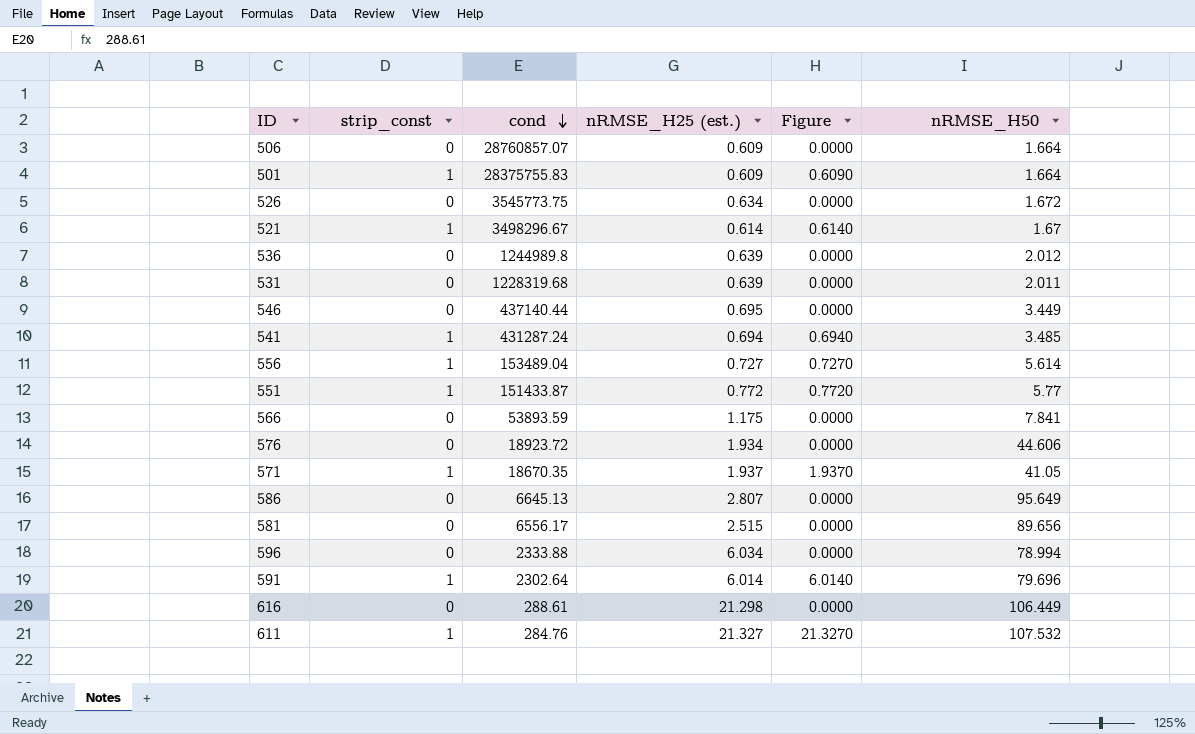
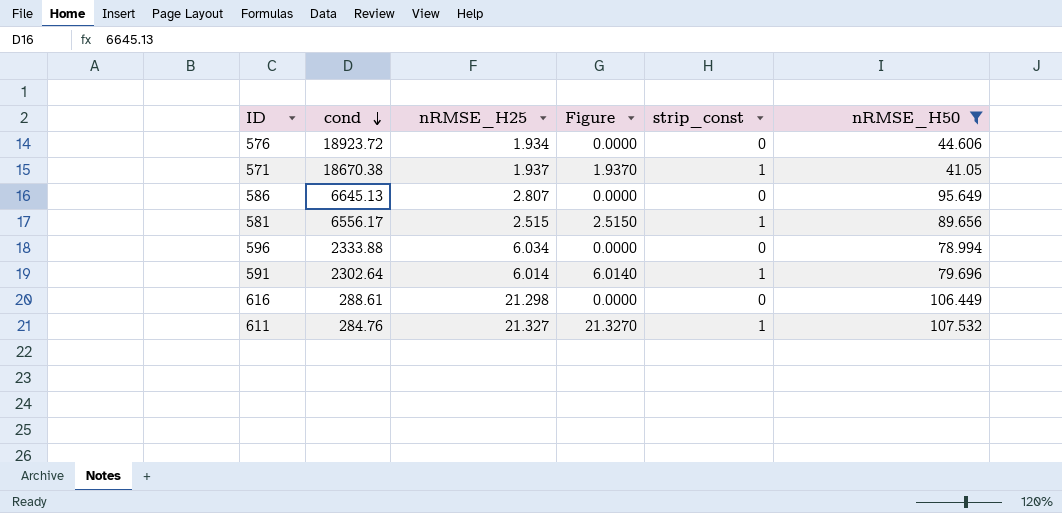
filter: none -> nRMSE_H50 >= 41.05
column name: nRMSE_H25 (est.) -> nRMSE_H25
column strip_const | position: 2 -> 5
571 | cond: 18670.35 -> 18670.38
581 | Figure: 0.0000 -> 2.5150
581 | strip_const: 0 -> 1

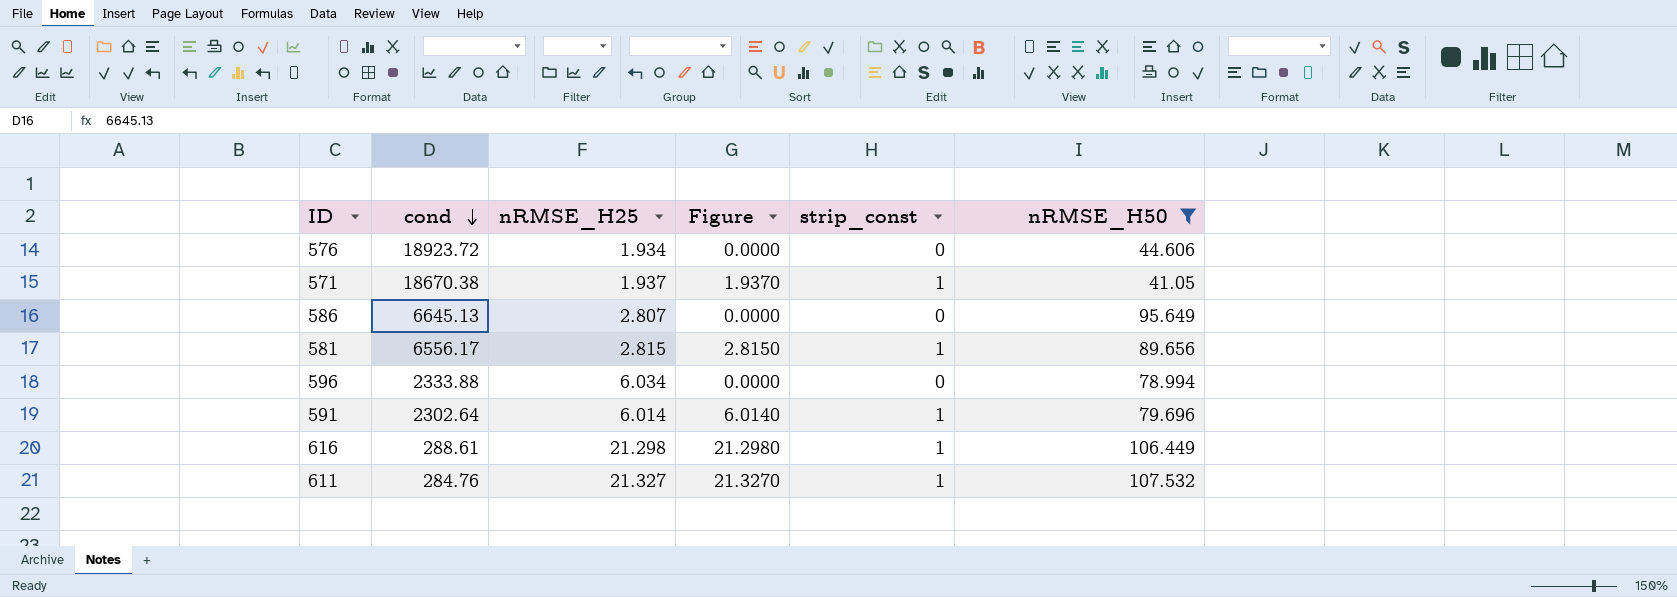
581 | nRMSE_H25: 2.515 -> 2.815
581 | Figure: 2.5150 -> 2.8150
616 | Figure: 0.0000 -> 21.2980
616 | strip_const: 0 -> 1

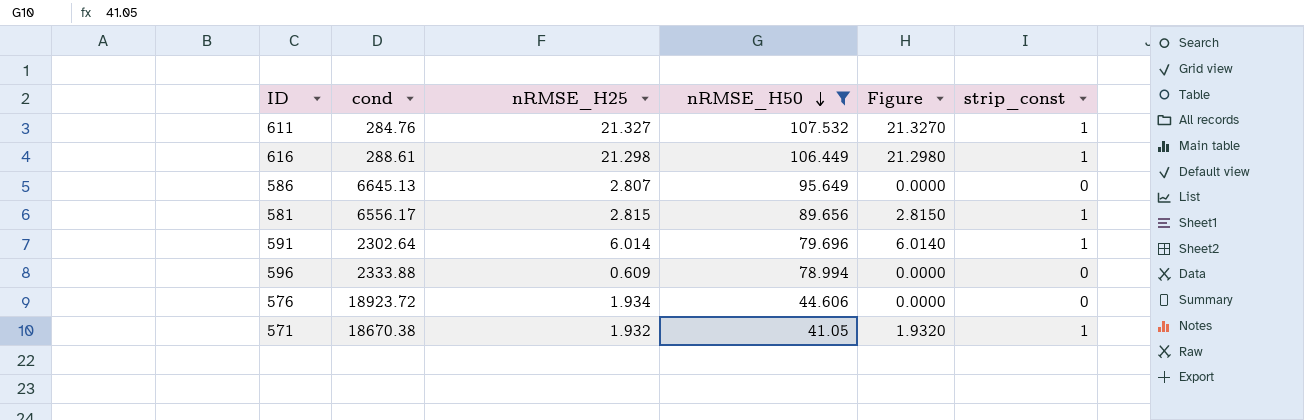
row order: cond descending -> nRMSE_H50 descending
column nRMSE_H50 | position: 6 -> 4
596 | nRMSE_H25: 6.034 -> 0.609
571 | nRMSE_H25: 1.937 -> 1.932
571 | Figure: 1.9370 -> 1.9320

